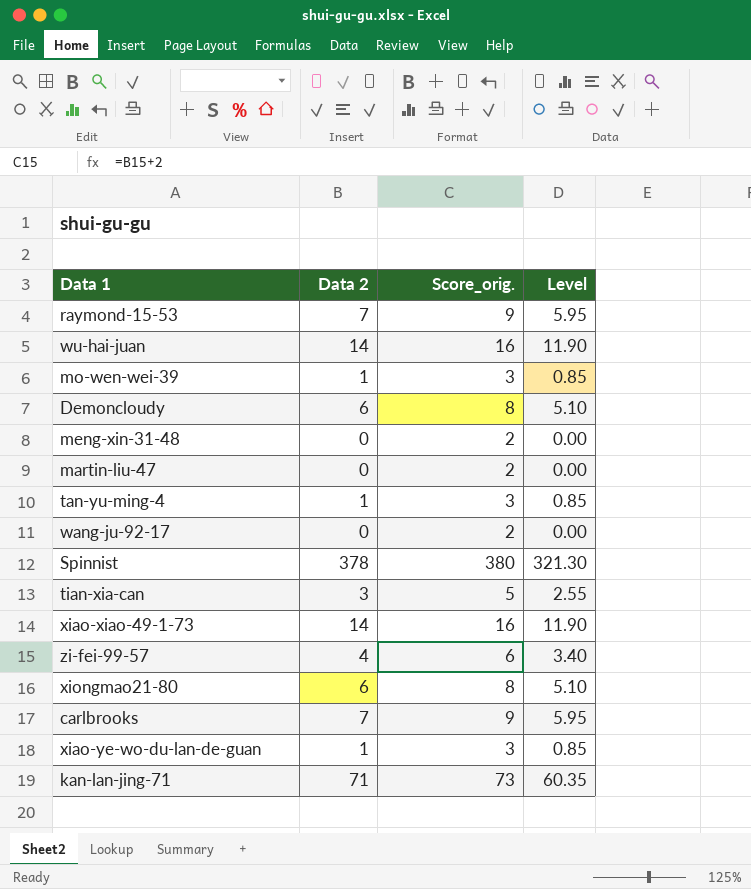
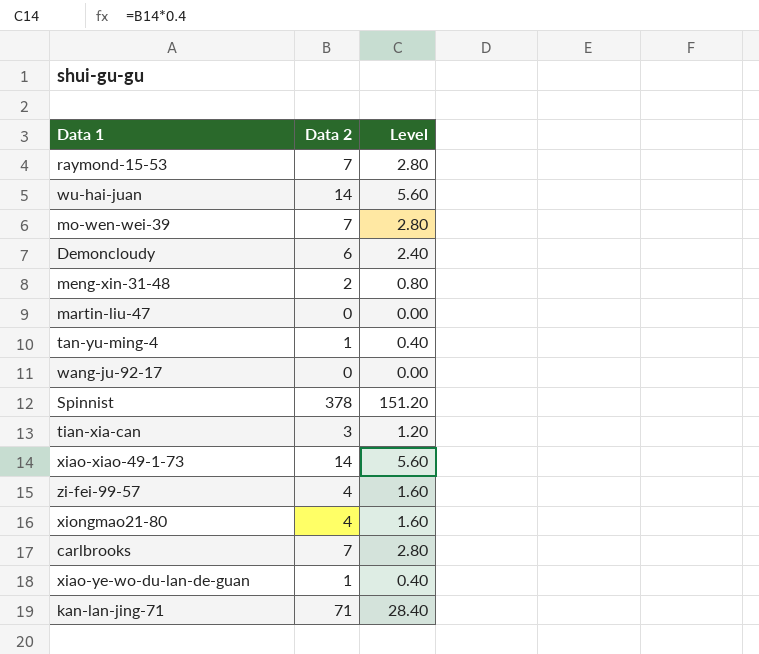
column Score_orig. | formula: [Data 2] + 2 -> none
column Level | formula: [Data 2] * 0.85 -> [Data 2] * 0.4
mo-wen-wei-39 | Data 2: 1 -> 7
meng-xin-31-48 | Data 2: 0 -> 2
xiongmao21-80 | Data 2: 6 -> 4

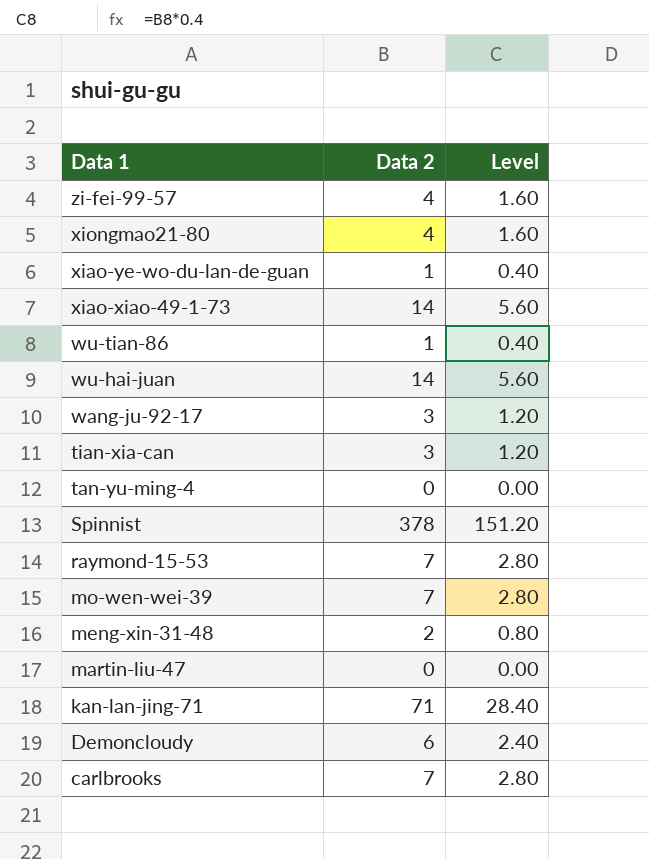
row order: none -> Data 1 descending
row wu-tian-86: none -> 1 | 0.40
wang-ju-92-17 | Data 2: 0 -> 3
wang-ju-92-17 | Level: 0.00 -> 1.20
tan-yu-ming-4 | Data 2: 1 -> 0
tan-yu-ming-4 | Level: 0.40 -> 0.00

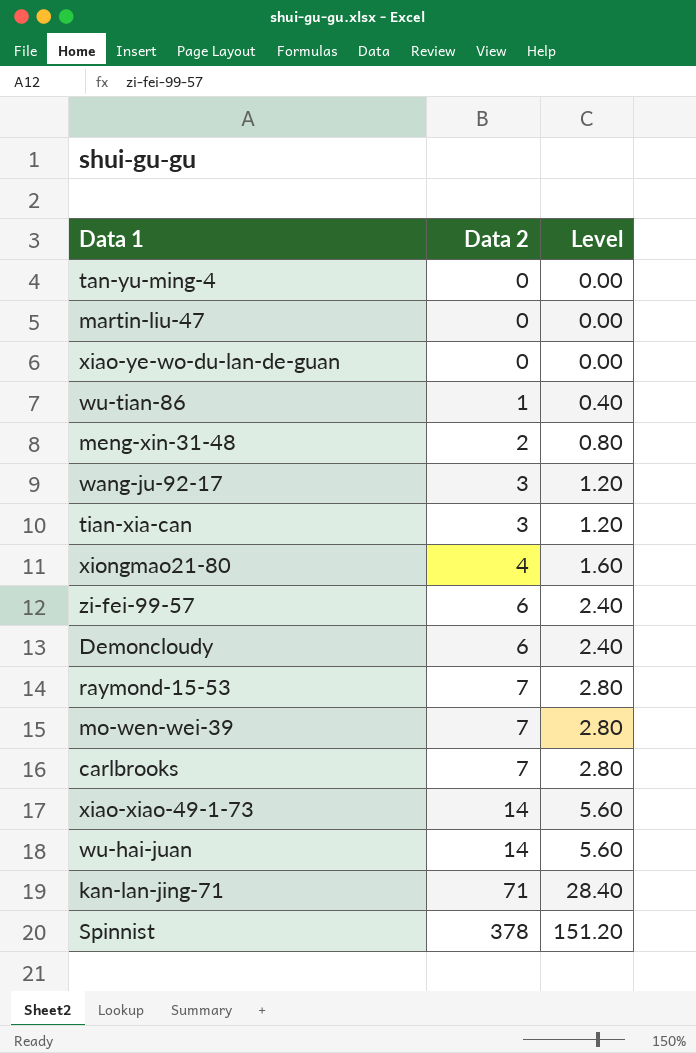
row order: Data 1 descending -> Data 2 ascending
xiao-ye-wo-du-lan-de-guan | Data 2: 1 -> 0
xiao-ye-wo-du-lan-de-guan | Level: 0.40 -> 0.00
zi-fei-99-57 | Data 2: 4 -> 6
zi-fei-99-57 | Level: 1.60 -> 2.40

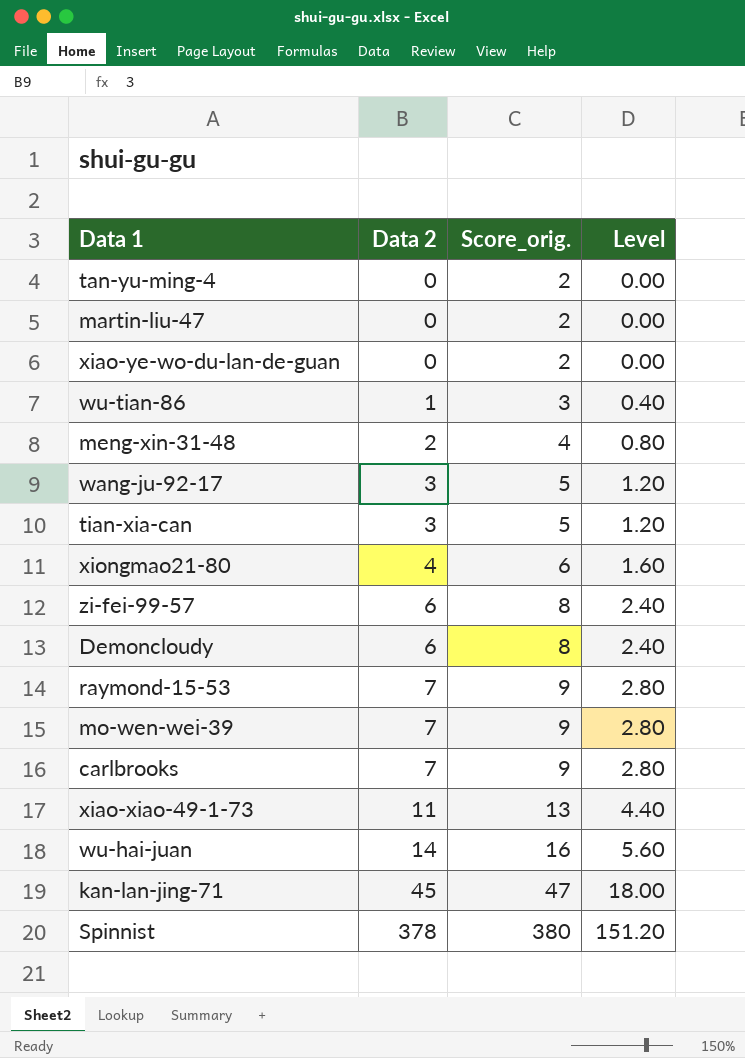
column Score_orig. | formula: none -> [Data 2] + 2
xiao-xiao-49-1-73 | Data 2: 14 -> 11
xiao-xiao-49-1-73 | Level: 5.60 -> 4.40
kan-lan-jing-71 | Data 2: 71 -> 45
kan-lan-jing-71 | Level: 28.40 -> 18.00

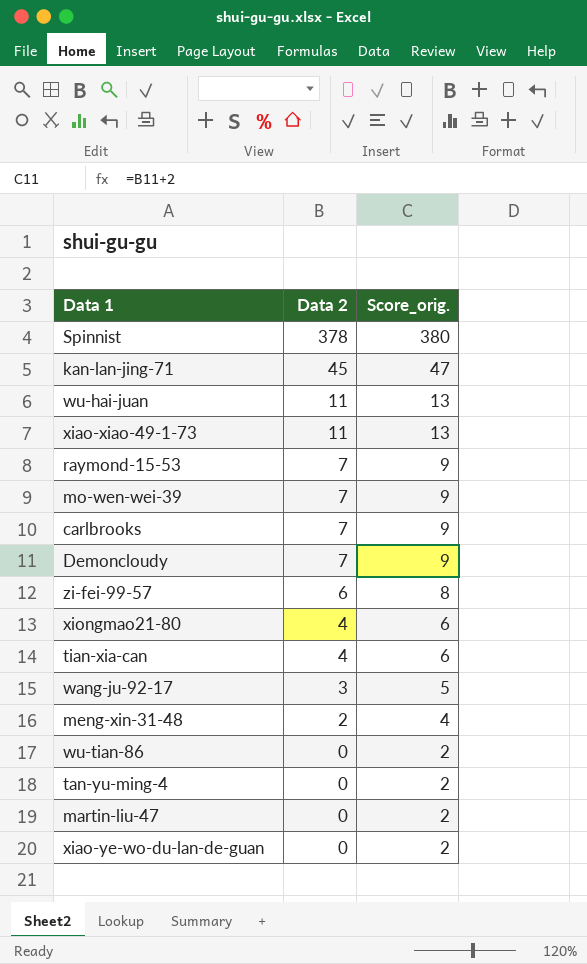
row order: Data 2 ascending -> Data 2 descending
column Level | formula: [Data 2] * 0.4 -> none
wu-hai-juan | Data 2: 14 -> 11
wu-hai-juan | Score_orig.: 16 -> 13
Demoncloudy | Data 2: 6 -> 7
Demoncloudy | Score_orig.: 8 -> 9
tian-xia-can | Data 2: 3 -> 4
tian-xia-can | Score_orig.: 5 -> 6
wu-tian-86 | Data 2: 1 -> 0
wu-tian-86 | Score_orig.: 3 -> 2

